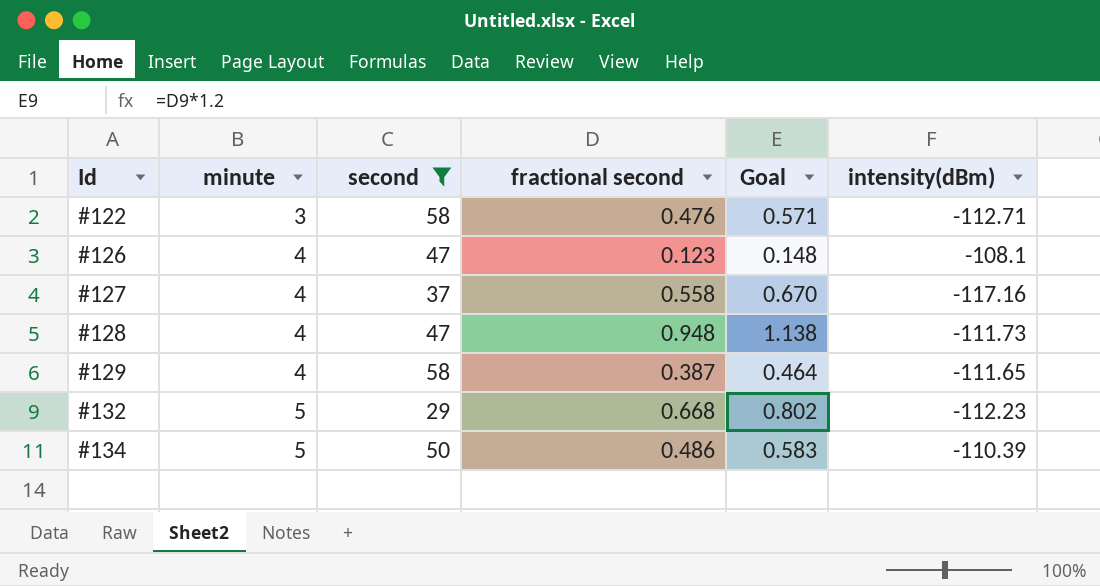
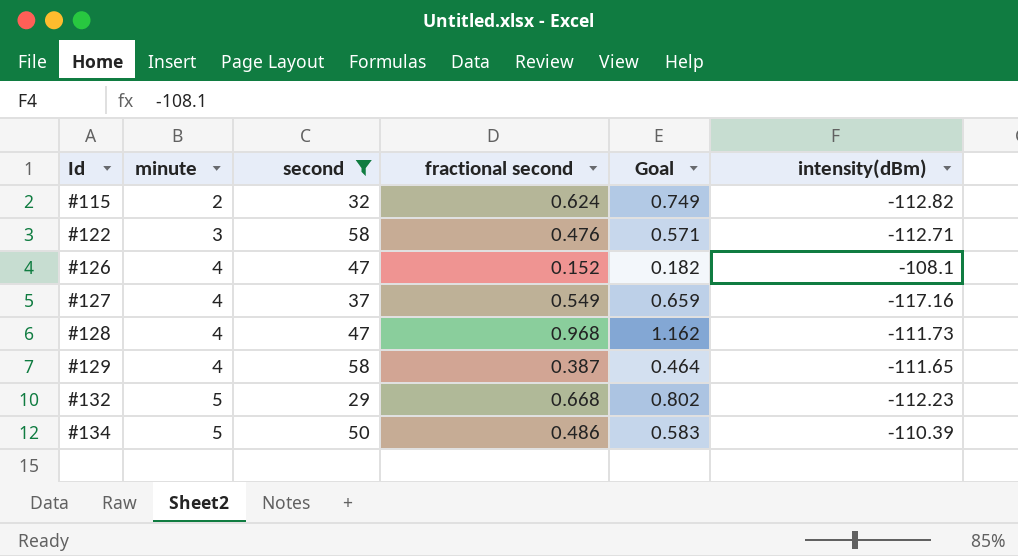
row #115: none -> 2 | 32 | 0.624 | 0.749 | -112.82
#126 | fractional second: 0.123 -> 0.152
#126 | Goal: 0.148 -> 0.182
#127 | fractional second: 0.558 -> 0.549
#127 | Goal: 0.670 -> 0.659
#128 | fractional second: 0.948 -> 0.968
#128 | Goal: 1.138 -> 1.162

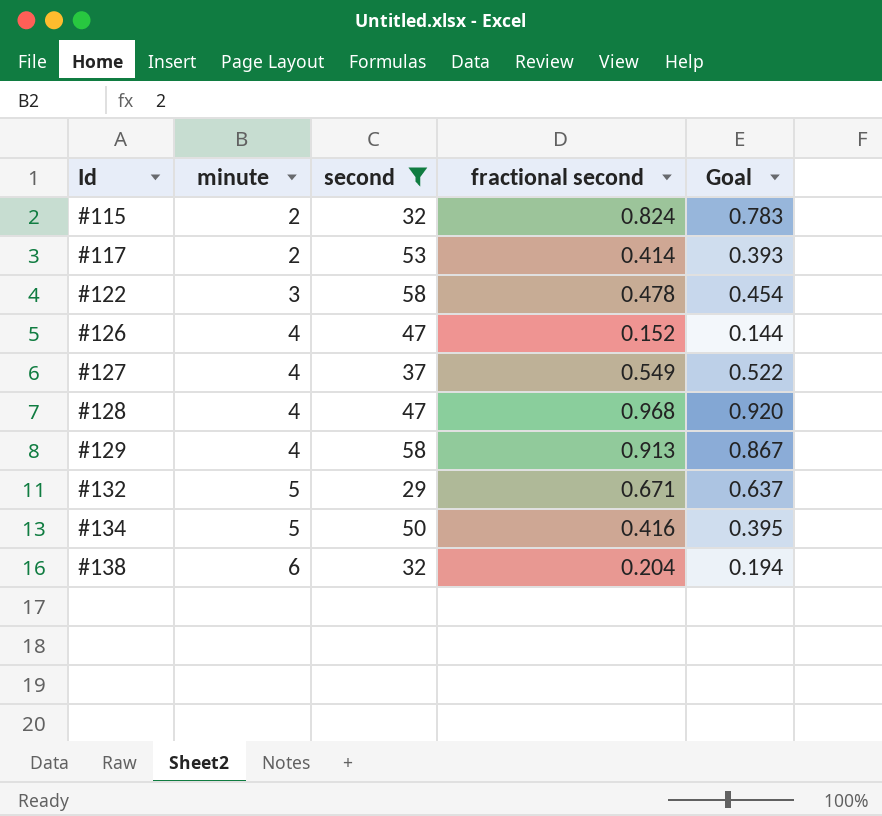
column intensity(dBm) | position: 6 -> none
column Goal | formula: [fractional second] * 1.2 -> [fractional second] * 0.95
#115 | fractional second: 0.624 -> 0.824
row #117: none -> 2 | 53 | 0.414 | 0.393
#122 | fractional second: 0.476 -> 0.478
#129 | fractional second: 0.387 -> 0.913
#132 | fractional second: 0.668 -> 0.671
#134 | fractional second: 0.486 -> 0.416
row #138: none -> 6 | 32 | 0.204 | 0.194

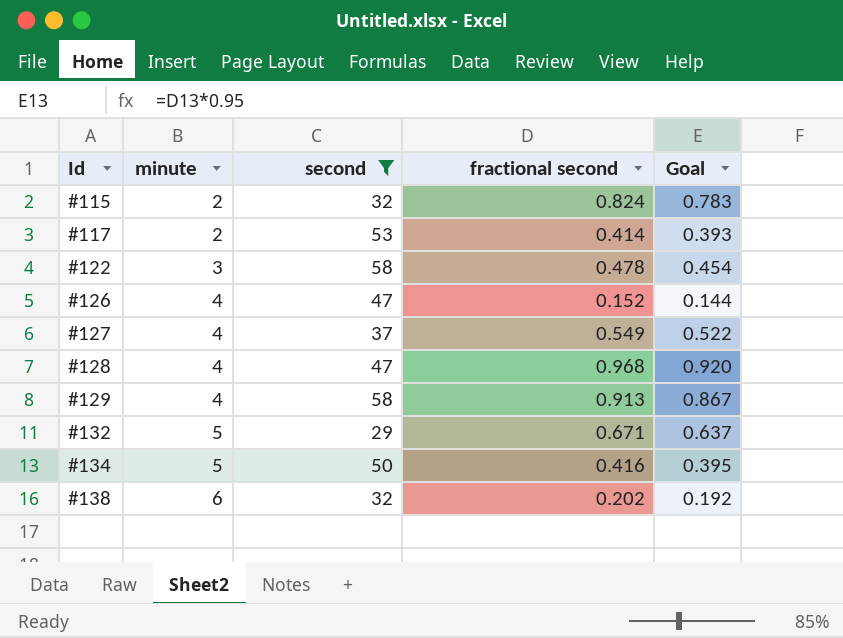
#138 | fractional second: 0.204 -> 0.202
#138 | Goal: 0.194 -> 0.192

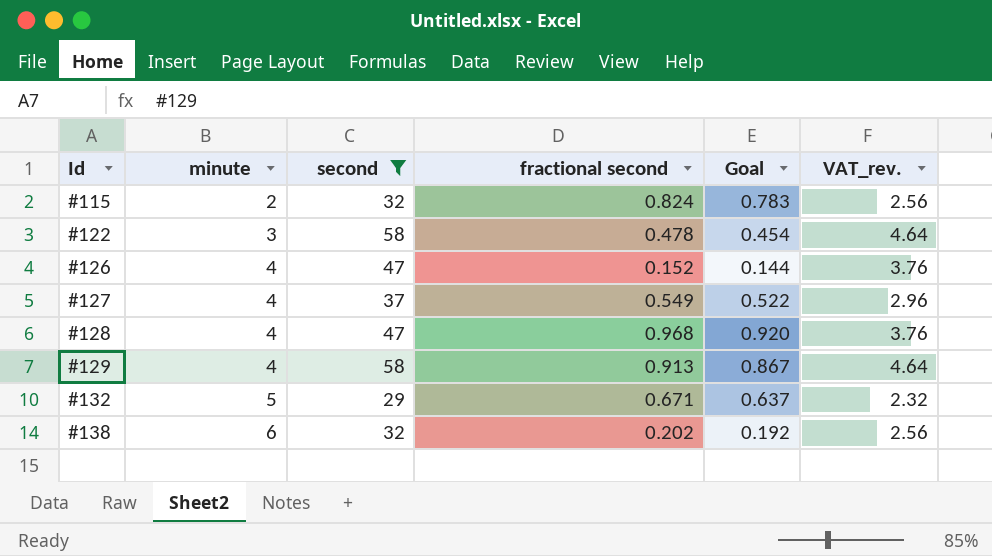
column VAT_rev. | formula: none -> [second] * 0.08
row #117: 2 | 53 | 0.414 | 0.393 -> none
row #134: 5 | 50 | 0.416 | 0.395 -> none

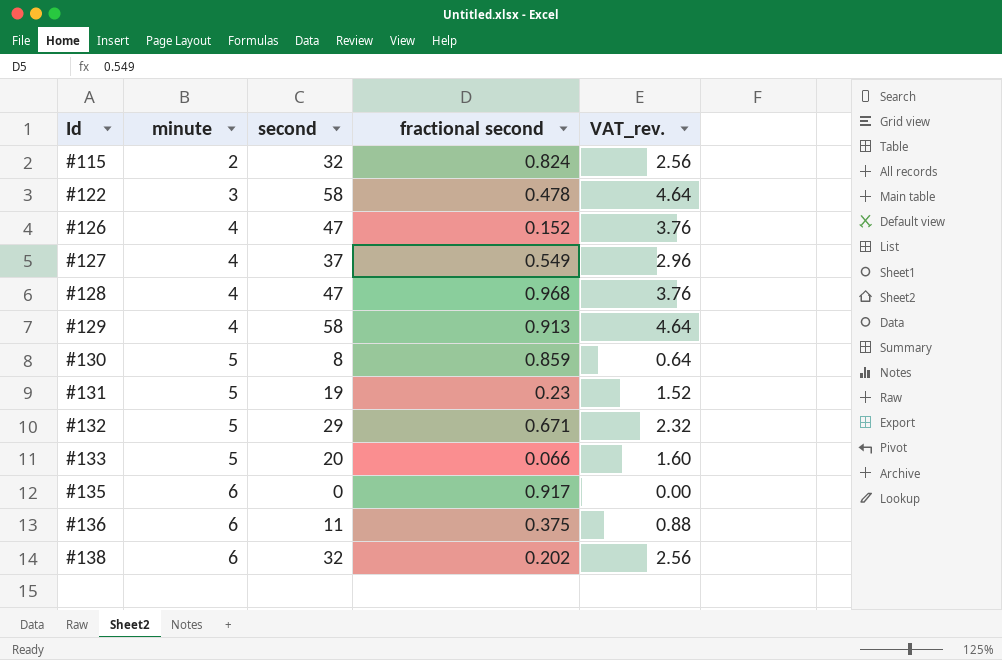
filter: second >= 29 -> none
column Goal | formula: [fractional second] * 0.95 -> none

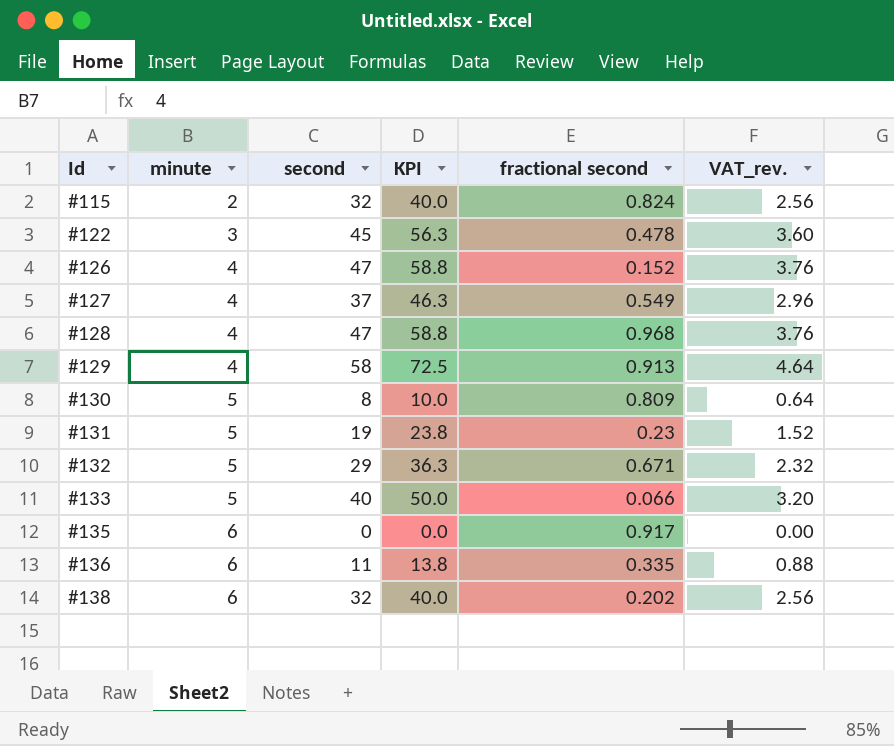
column KPI | formula: none -> [second] * 1.25
#122 | second: 58 -> 45
#122 | VAT_rev.: 4.64 -> 3.60
#130 | fractional second: 0.859 -> 0.809
#133 | second: 20 -> 40
#133 | VAT_rev.: 1.60 -> 3.20
#136 | fractional second: 0.375 -> 0.335

